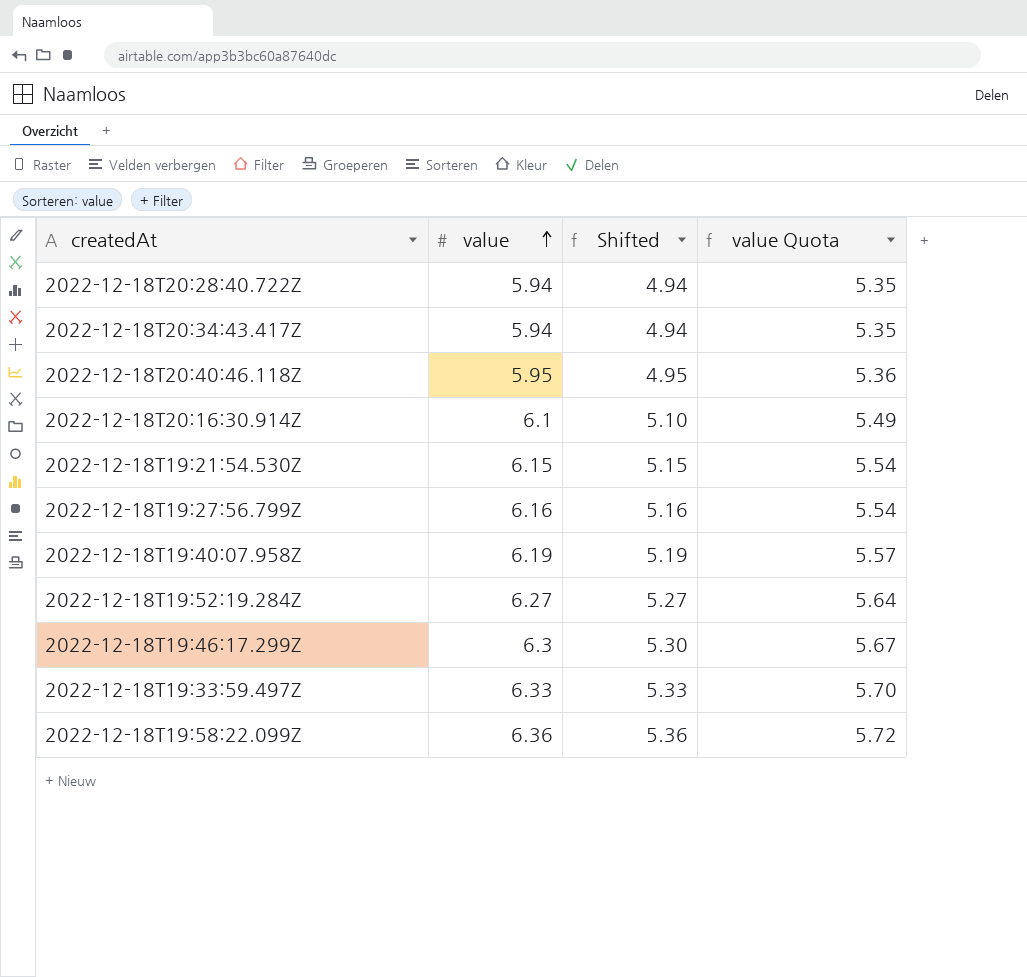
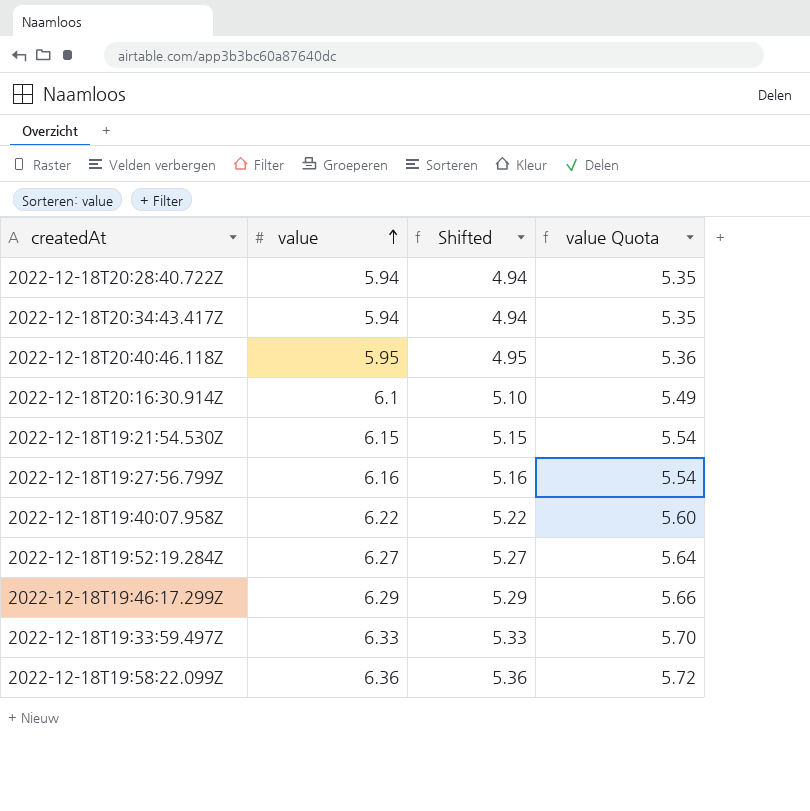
2022-12-18T19:40:07.958Z | value: 6.19 -> 6.22
2022-12-18T19:40:07.958Z | Shifted: 5.19 -> 5.22
2022-12-18T19:40:07.958Z | value Quota: 5.57 -> 5.60
2022-12-18T19:46:17.299Z | value: 6.3 -> 6.29
2022-12-18T19:46:17.299Z | Shifted: 5.30 -> 5.29
2022-12-18T19:46:17.299Z | value Quota: 5.67 -> 5.66

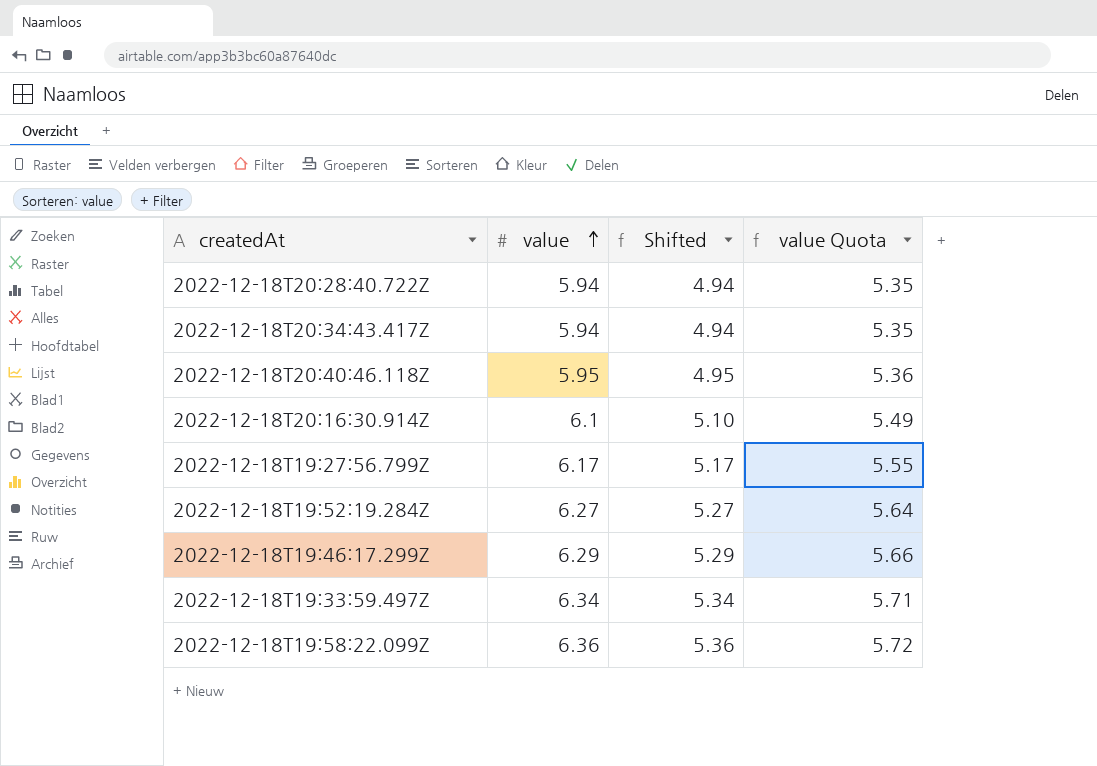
row 2022-12-18T19:21:54.530Z: 6.15 | 5.15 | 5.54 -> none
row 2022-12-18T19:40:07.958Z: 6.22 | 5.22 | 5.60 -> none
2022-12-18T19:27:56.799Z | value: 6.16 -> 6.17
2022-12-18T19:27:56.799Z | Shifted: 5.16 -> 5.17
2022-12-18T19:27:56.799Z | value Quota: 5.54 -> 5.55
2022-12-18T19:33:59.497Z | value: 6.33 -> 6.34
2022-12-18T19:33:59.497Z | Shifted: 5.33 -> 5.34
2022-12-18T19:33:59.497Z | value Quota: 5.70 -> 5.71

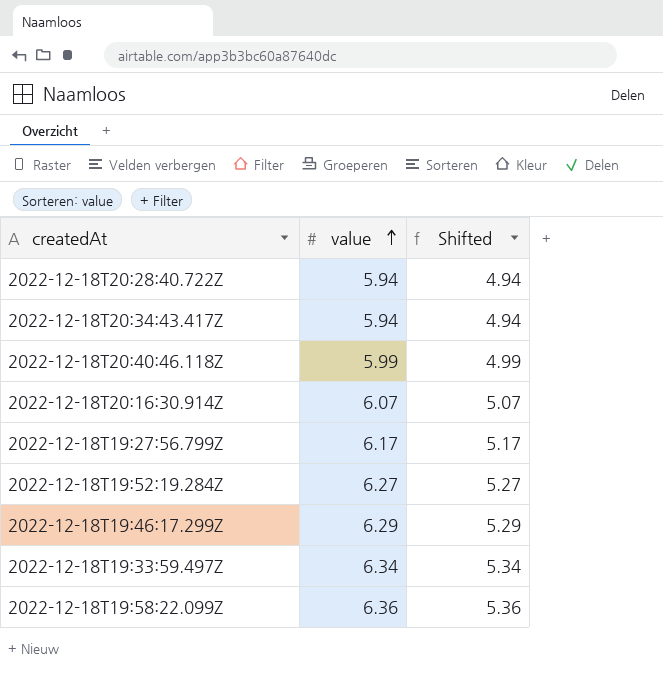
column value Quota | formula: [value] * 0.9 -> none
2022-12-18T20:40:46.118Z | value: 5.95 -> 5.99
2022-12-18T20:40:46.118Z | Shifted: 4.95 -> 4.99
2022-12-18T20:16:30.914Z | value: 6.1 -> 6.07
2022-12-18T20:16:30.914Z | Shifted: 5.10 -> 5.07

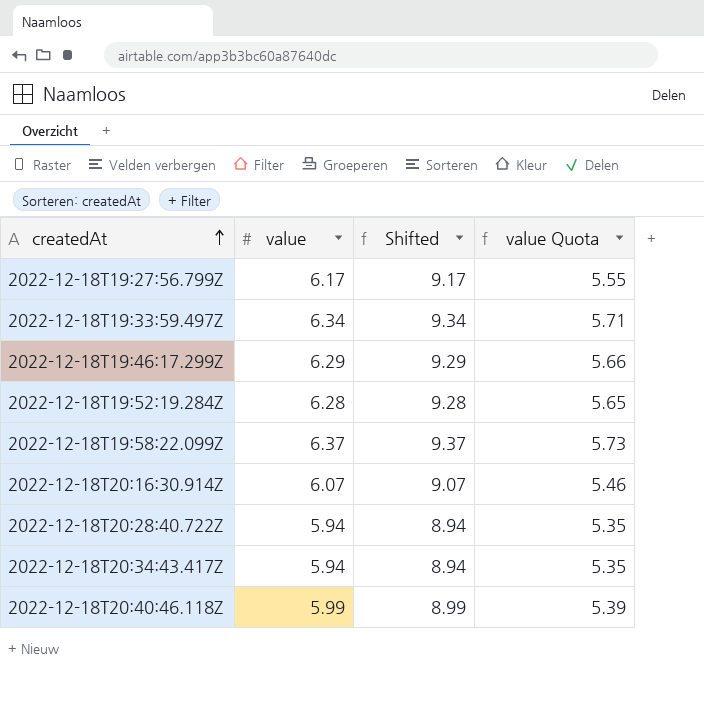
row order: value ascending -> createdAt ascending
column Shifted | formula: [value] - 1 -> [value] + 3
column value Quota | formula: none -> [value] * 0.9
2022-12-18T19:52:19.284Z | value: 6.27 -> 6.28
2022-12-18T19:58:22.099Z | value: 6.36 -> 6.37

